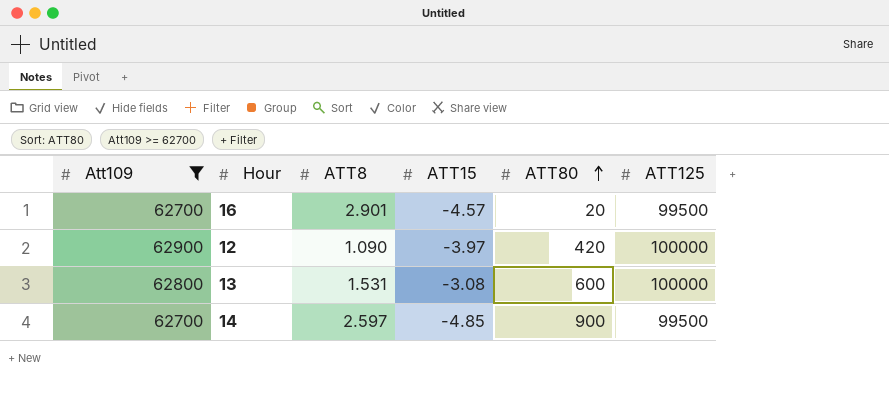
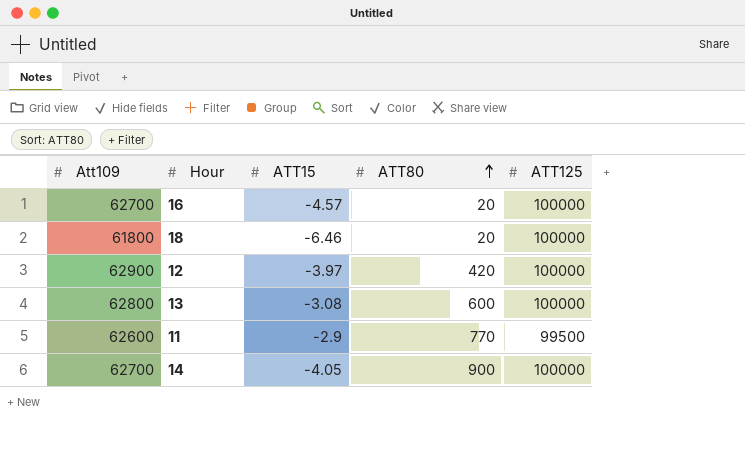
filter: Att109 >= 62700 -> none
column ATT8 | position: 3 -> none
16 | ATT125: 99500 -> 100000
14 | ATT15: -4.85 -> -4.05
14 | ATT125: 99500 -> 100000

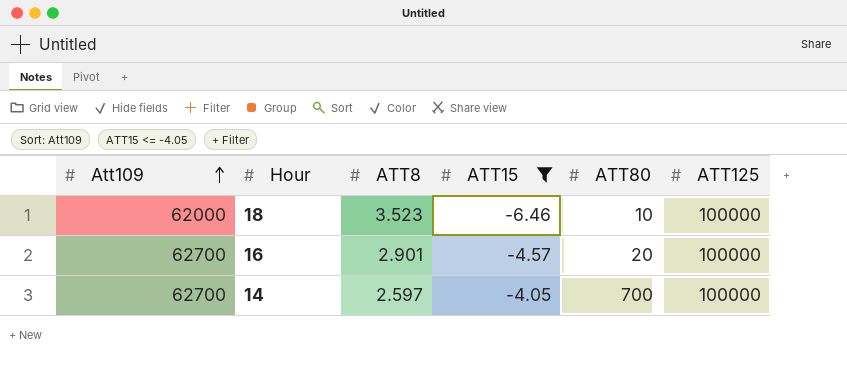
filter: none -> ATT15 <= -4.05
row order: ATT80 ascending -> Att109 ascending
column ATT8 | position: none -> 3
18 | Att109: 61800 -> 62000
18 | ATT80: 20 -> 10
14 | ATT80: 900 -> 700

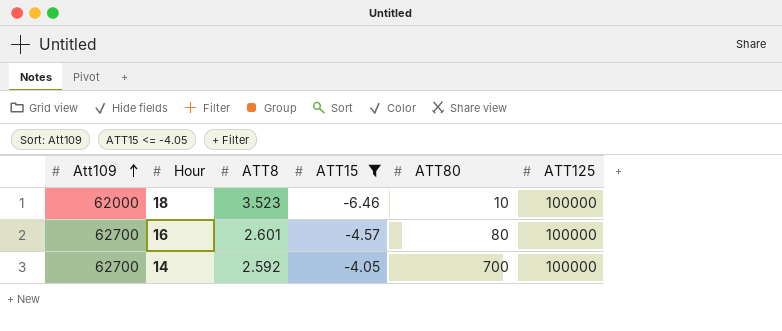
16 | ATT8: 2.901 -> 2.601
16 | ATT80: 20 -> 80
14 | ATT8: 2.597 -> 2.592

